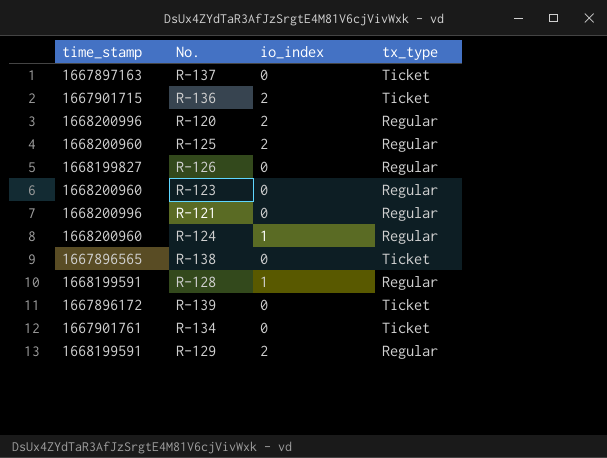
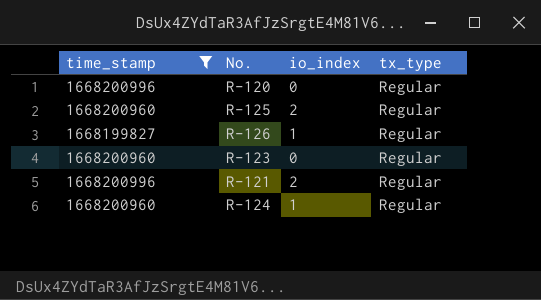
filter: none -> time_stamp >= 1668199827
R-120 | io_index: 2 -> 0
R-126 | io_index: 0 -> 1
R-121 | io_index: 0 -> 2

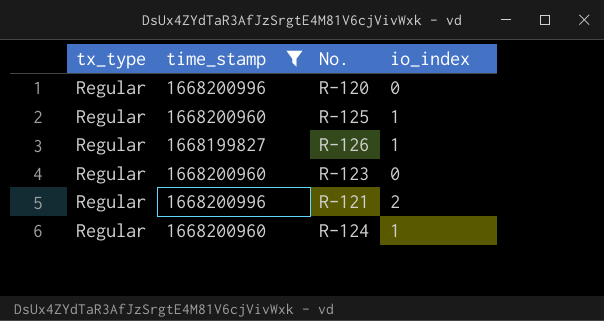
column tx_type | position: 4 -> 1
R-125 | io_index: 2 -> 1

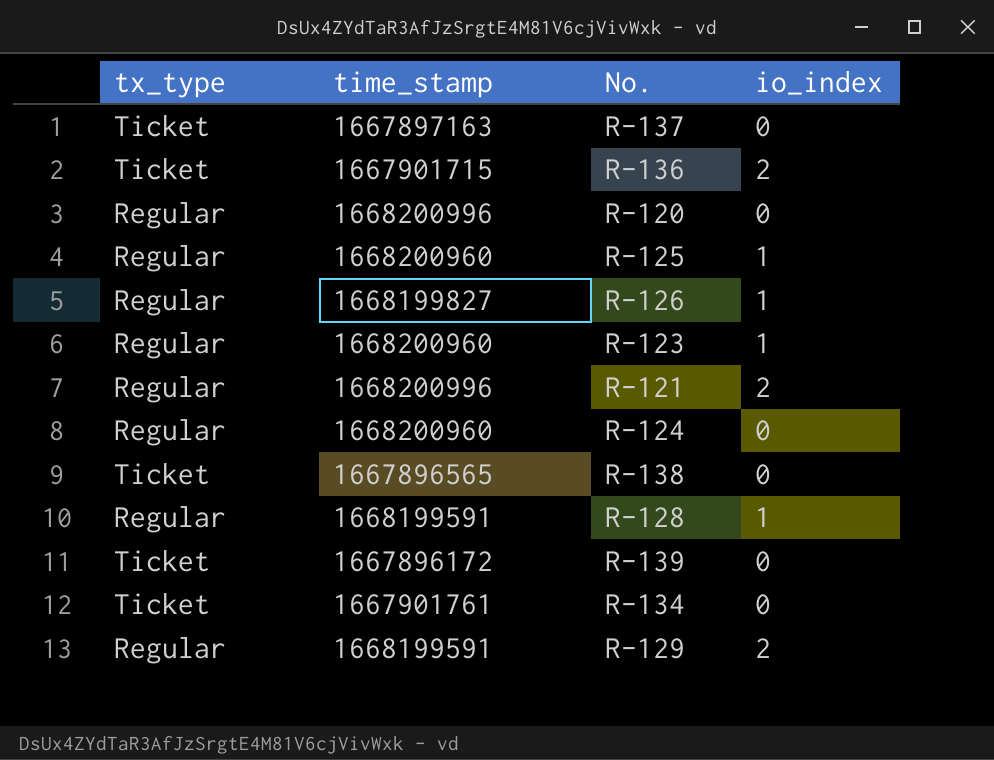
filter: time_stamp >= 1668199827 -> none
R-123 | io_index: 0 -> 1
R-124 | io_index: 1 -> 0

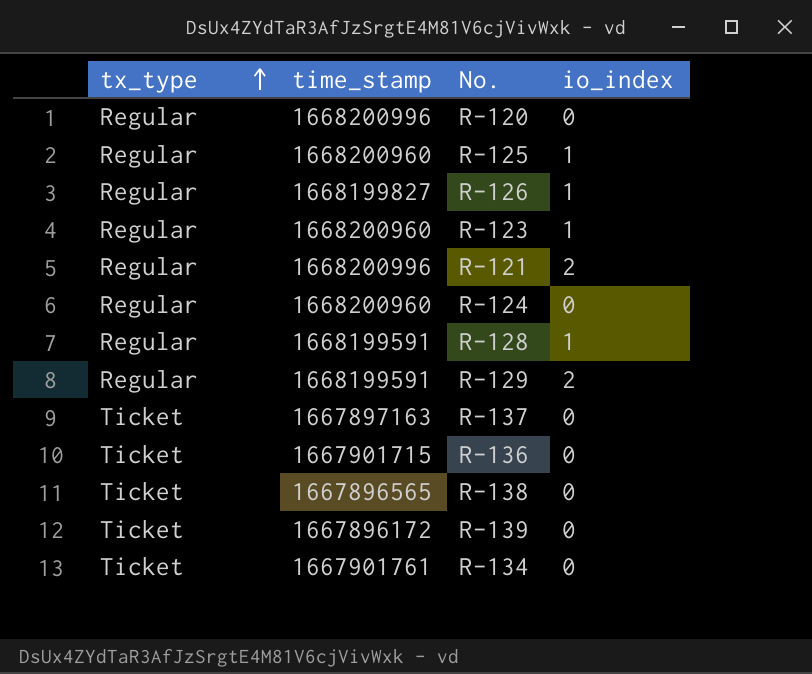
row order: none -> tx_type ascending
R-136 | io_index: 2 -> 0

